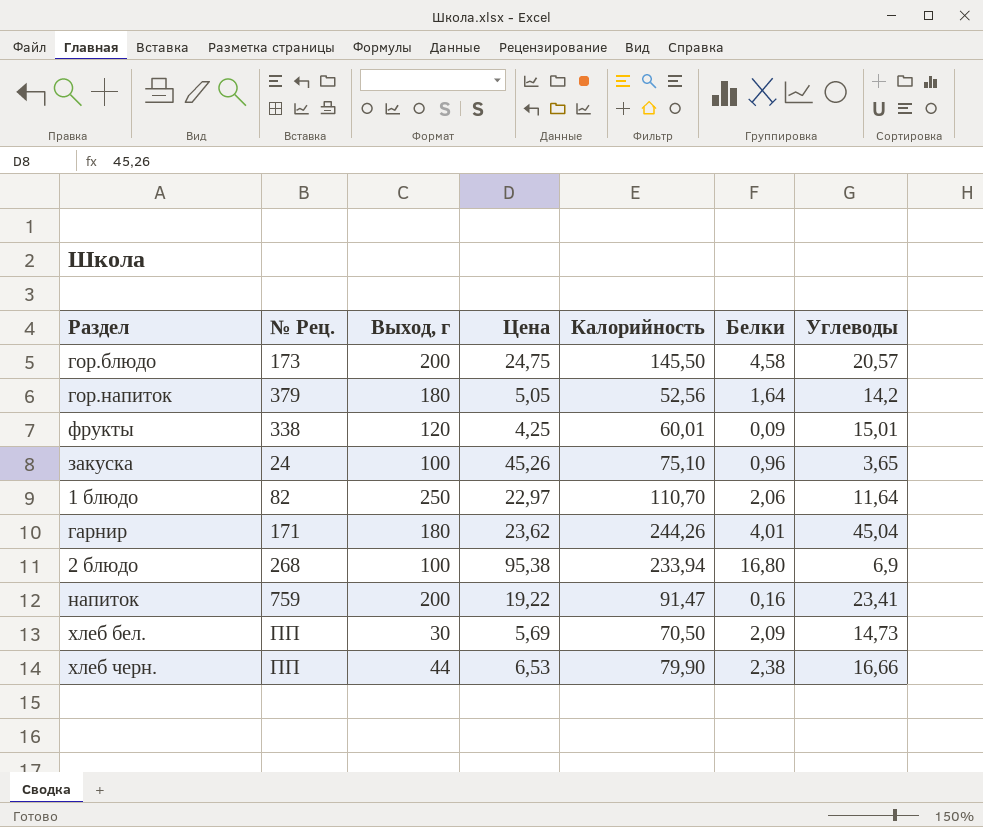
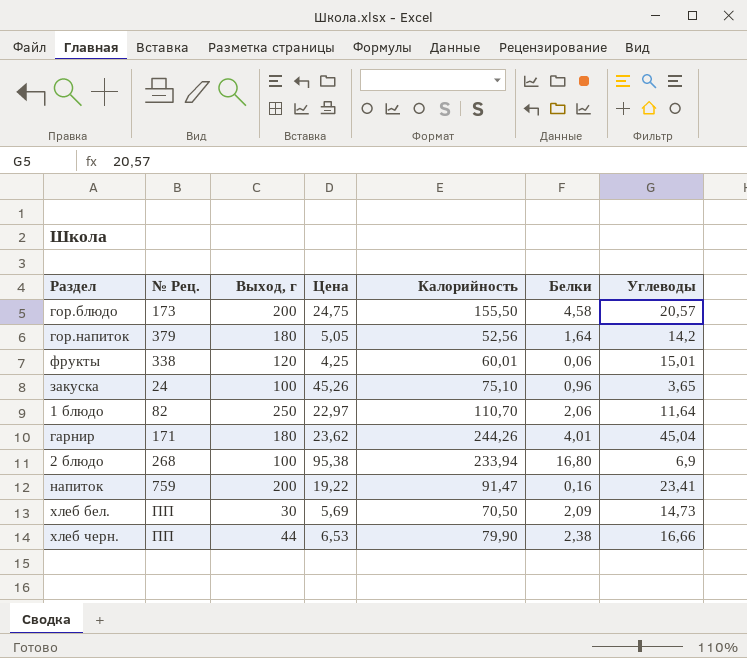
гор.блюдо | Калорийность: 145,50 -> 155,50
фрукты | Белки: 0,09 -> 0,06

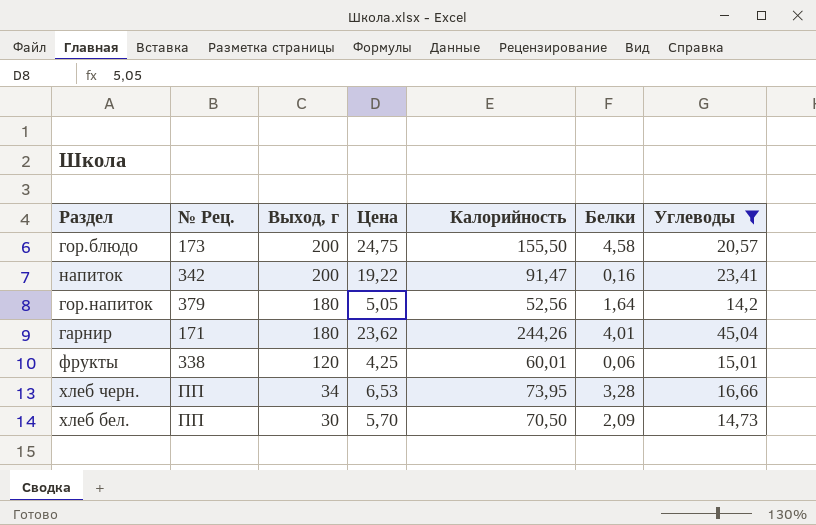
filter: none -> Углеводы >= 14,2
row order: none -> Выход, г descending
напиток | № Рец.: 759 -> 342
хлеб черн. | Выход, г: 44 -> 34
хлеб черн. | Калорийность: 79,90 -> 73,95
хлеб черн. | Белки: 2,38 -> 3,28
хлеб бел. | Цена: 5,69 -> 5,70

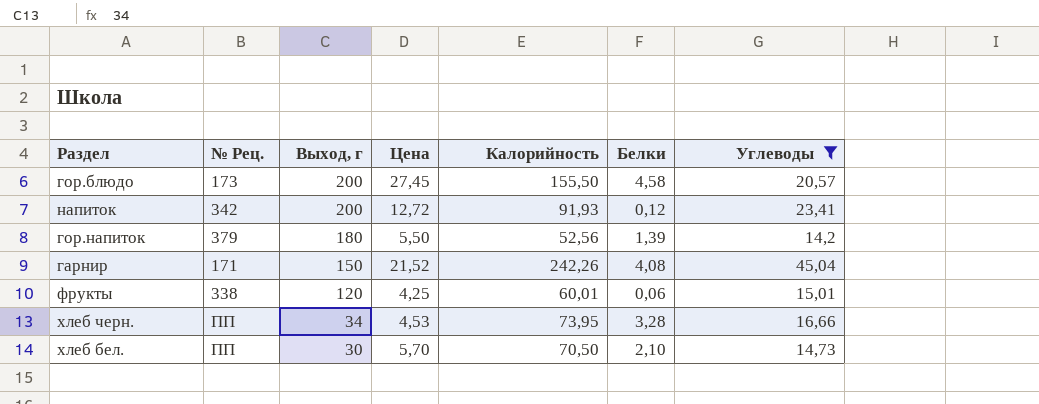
гор.блюдо | Цена: 24,75 -> 27,45
напиток | Цена: 19,22 -> 12,72
напиток | Калорийность: 91,47 -> 91,93
напиток | Белки: 0,16 -> 0,12
гор.напиток | Цена: 5,05 -> 5,50
гор.напиток | Белки: 1,64 -> 1,39
гарнир | Выход, г: 180 -> 150
гарнир | Цена: 23,62 -> 21,52
гарнир | Калорийность: 244,26 -> 242,26
гарнир | Белки: 4,01 -> 4,08
хлеб черн. | Цена: 6,53 -> 4,53
хлеб бел. | Белки: 2,09 -> 2,10

